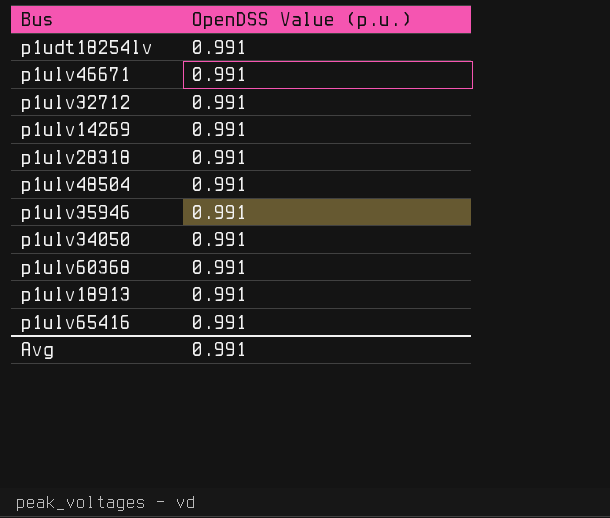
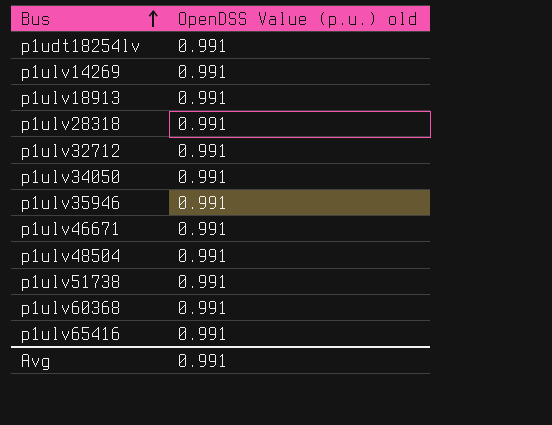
row order: none -> Bus ascending
column name: OpenDSS Value (p.u.) -> OpenDSS Value (p.u.) old
row p1ulv51738: none -> 0.991

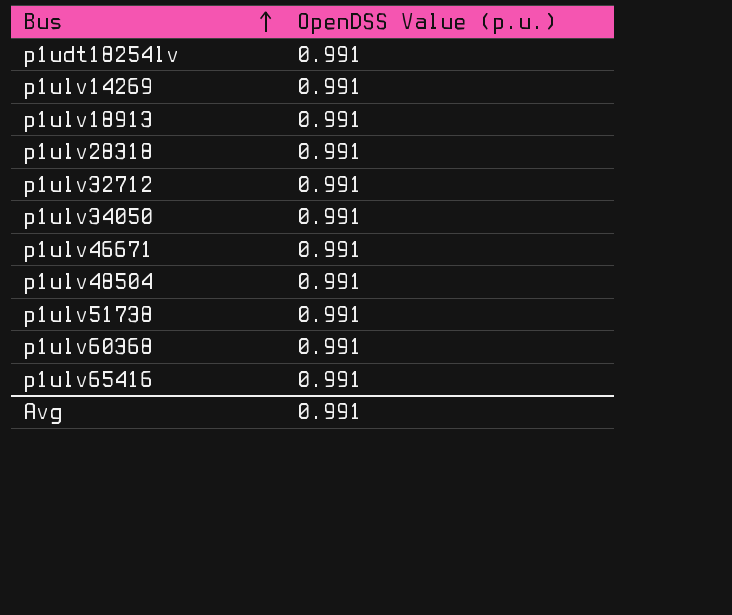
column name: OpenDSS Value (p.u.) old -> OpenDSS Value (p.u.)
row p1ulv35946: 0.991 -> none

